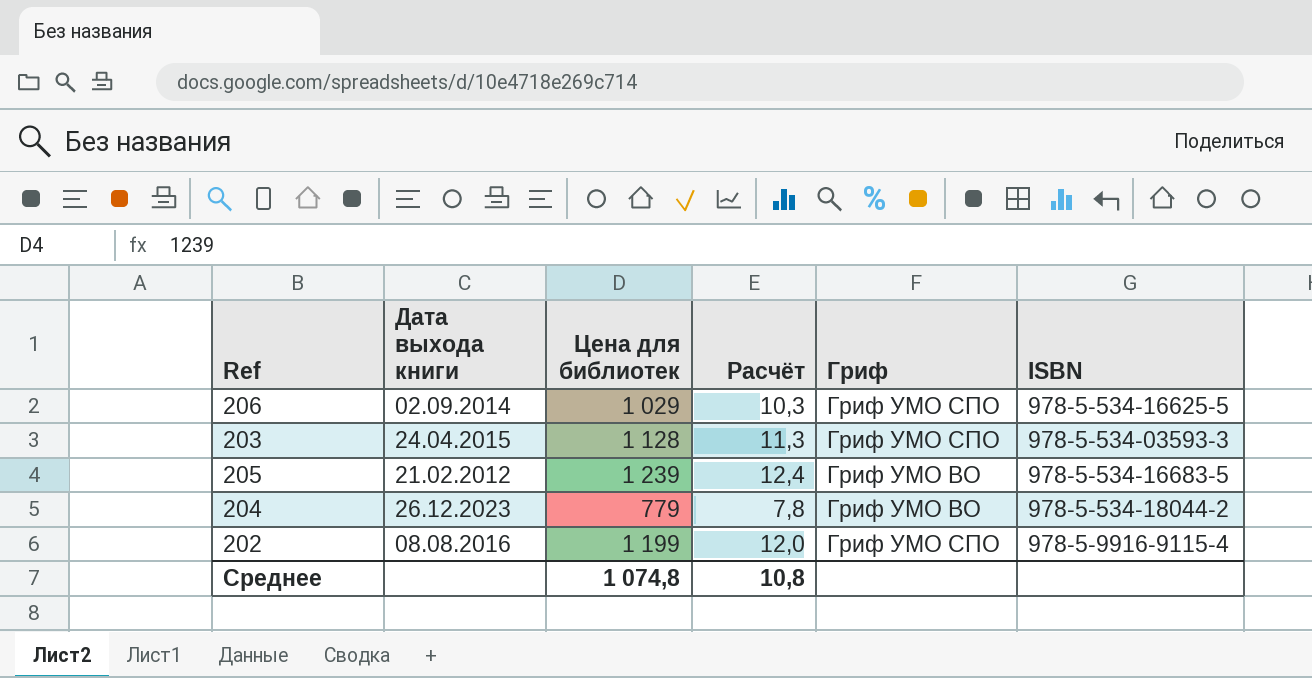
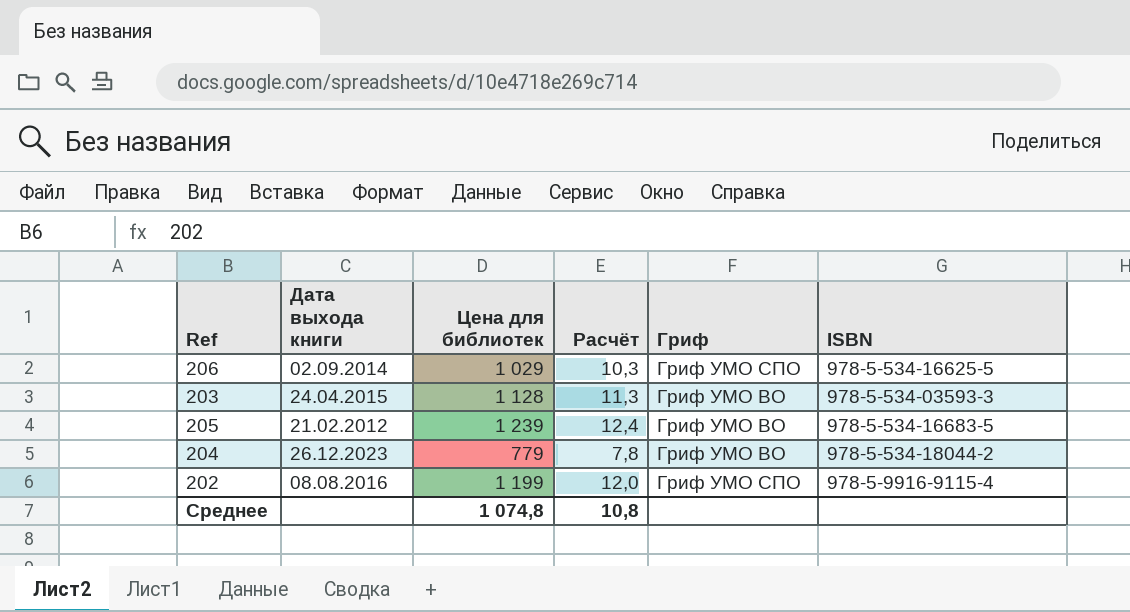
203 | Гриф: Гриф УМО СПО -> Гриф УМО ВО

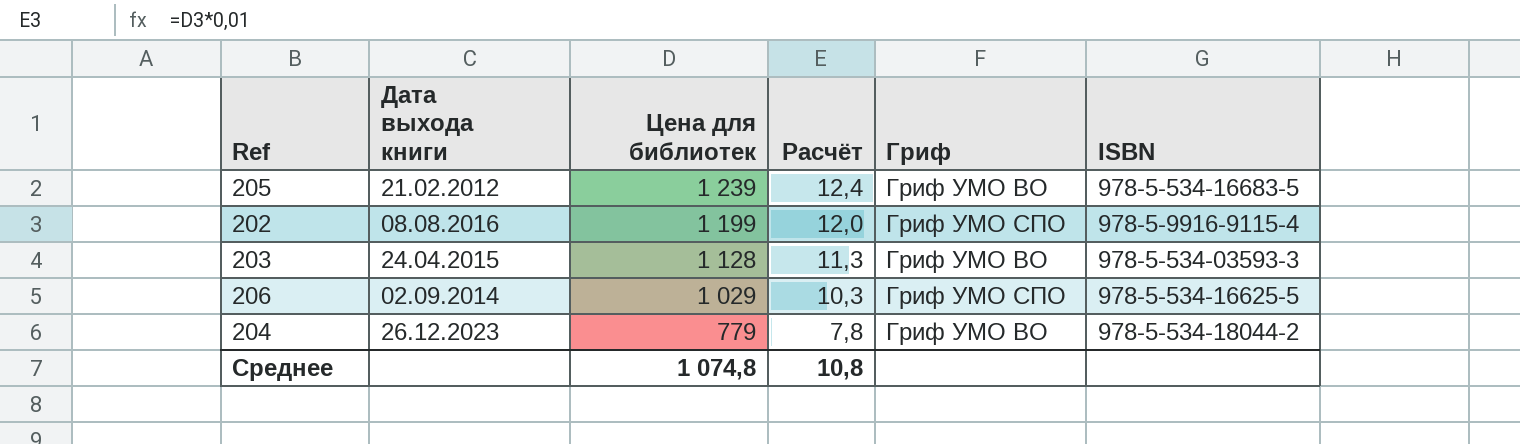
row order: none -> Цена для библиотек descending

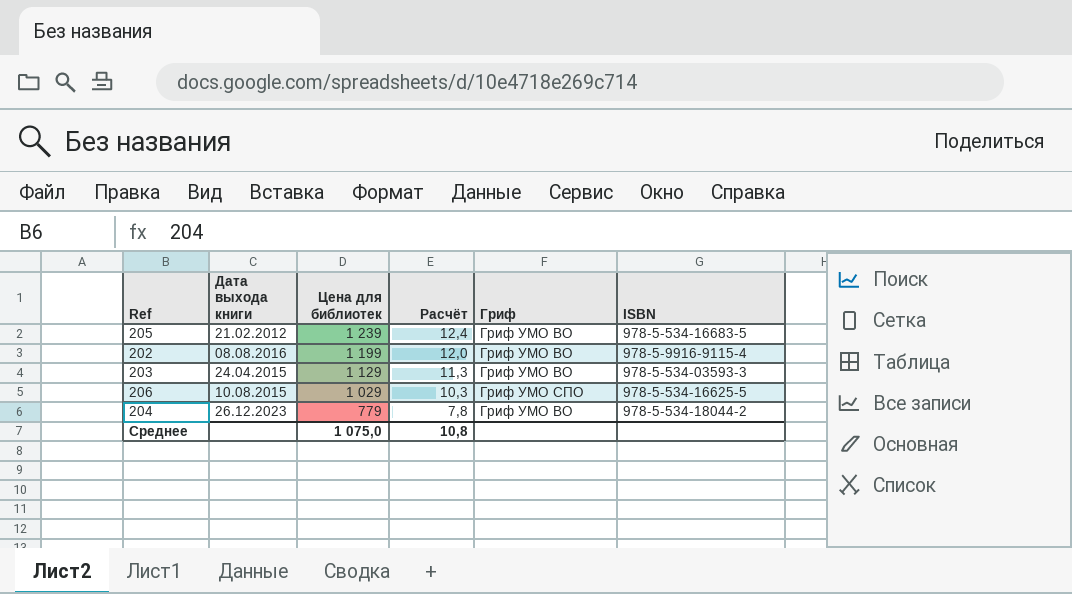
202 | Гриф: Гриф УМО СПО -> Гриф УМО ВО
203 | Цена для библиотек: 1 128 -> 1 129
206 | Дата выхода книги: 02.09.2014 -> 10.08.2015
Среднее | Цена для библиотек: 1 074,8 -> 1 075,0

